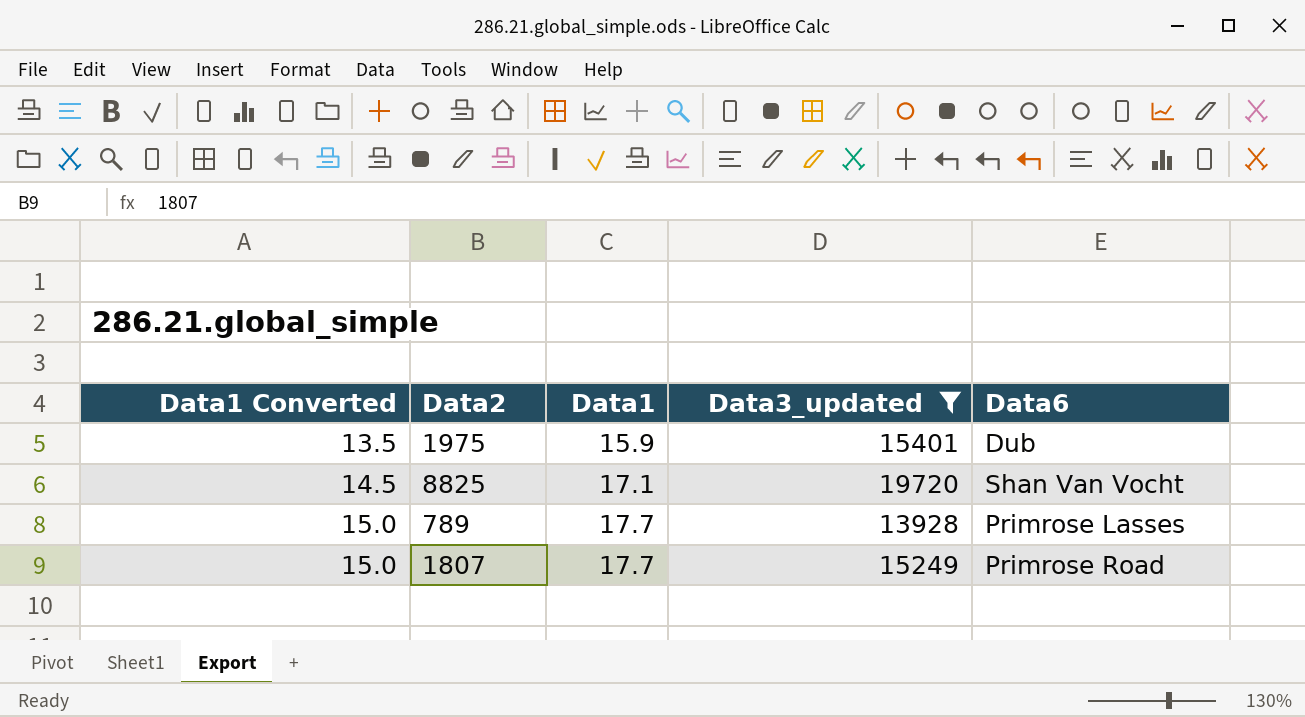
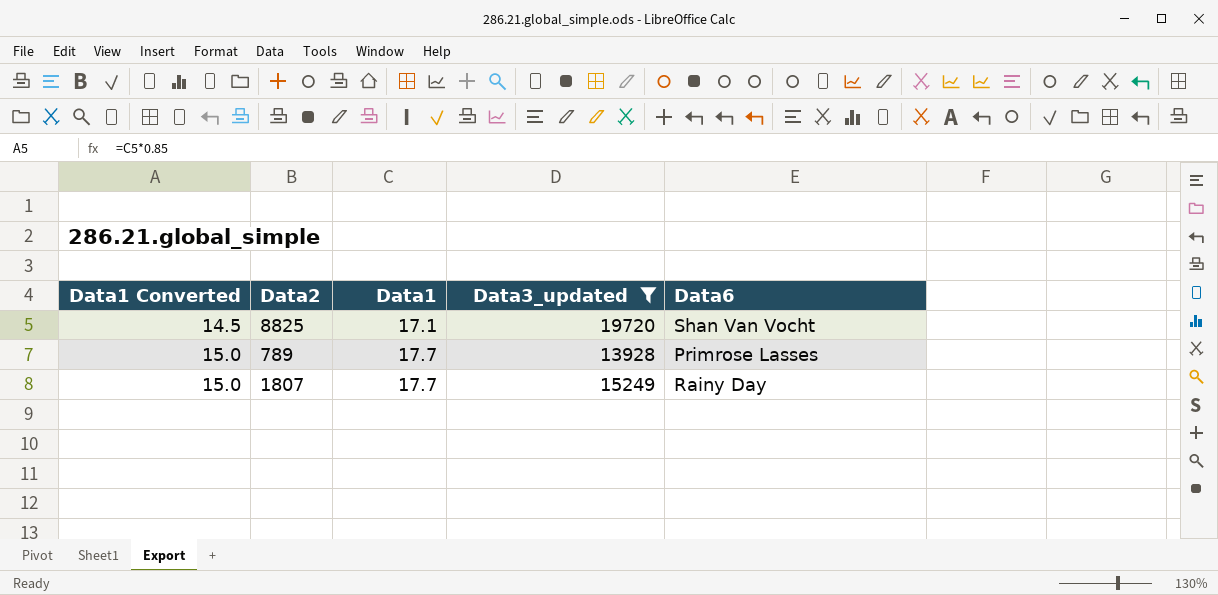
row 1975: 13.5 | 15.9 | 15401 | Dub -> none
1807 | Data6: Primrose Road -> Rainy Day

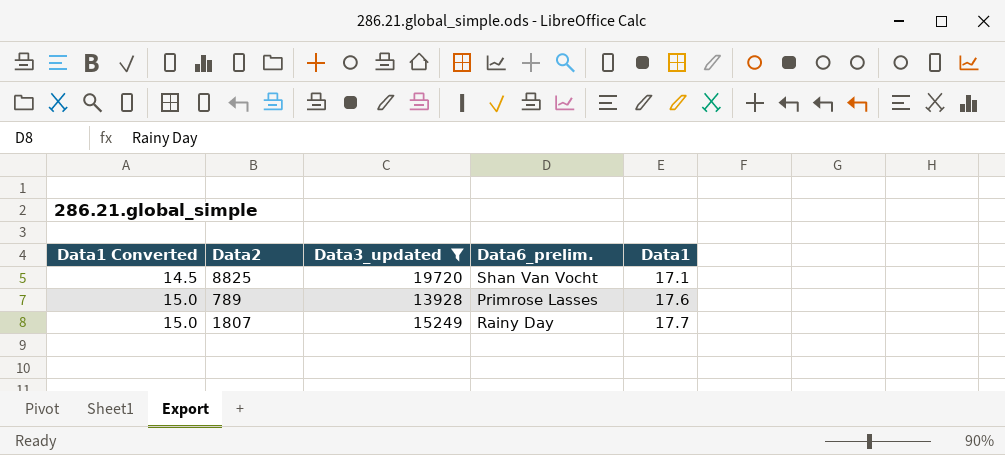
column name: Data6 -> Data6_prelim.
column Data1 | position: 3 -> 5
789 | Data1: 17.7 -> 17.6

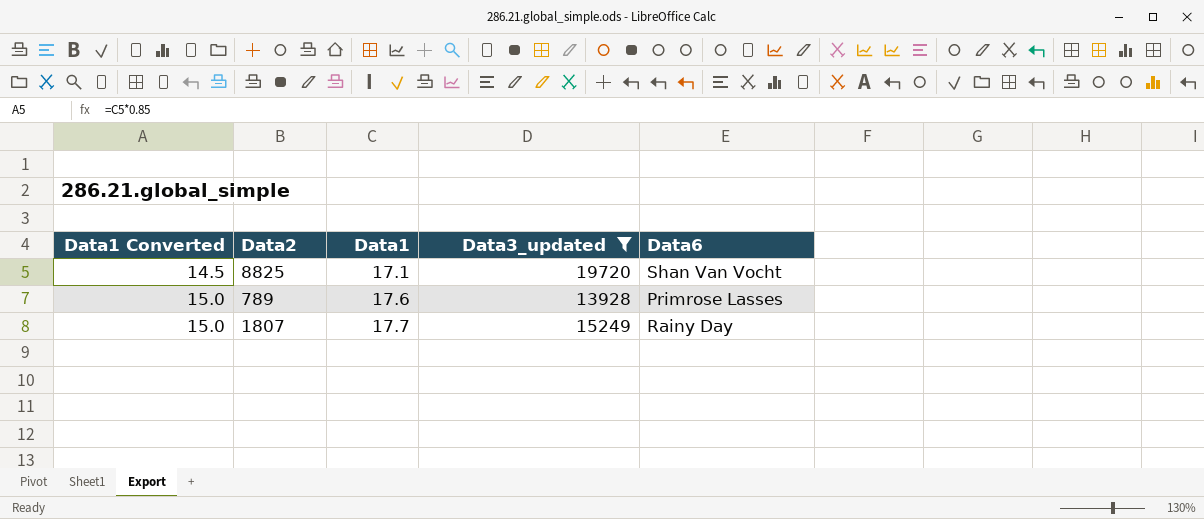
column Data1 | position: 5 -> 3
column name: Data6_prelim. -> Data6

